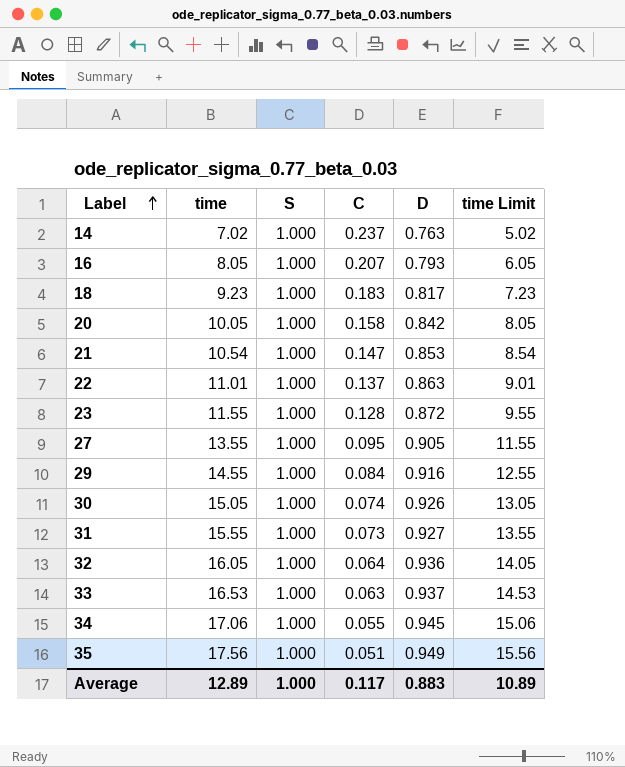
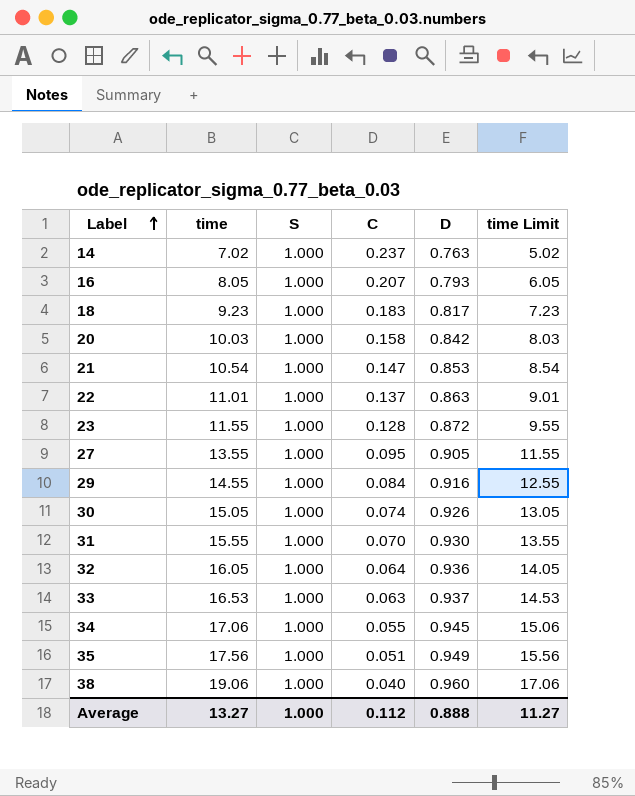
20 | time: 10.05 -> 10.03
20 | time Limit: 8.05 -> 8.03
31 | C: 0.073 -> 0.070
31 | D: 0.927 -> 0.930
row 38: none -> 19.06 | 1.000 | 0.040 | 0.960 | 17.06
Average | time: 12.89 -> 13.27
Average | C: 0.117 -> 0.112
Average | D: 0.883 -> 0.888
Average | time Limit: 10.89 -> 11.27

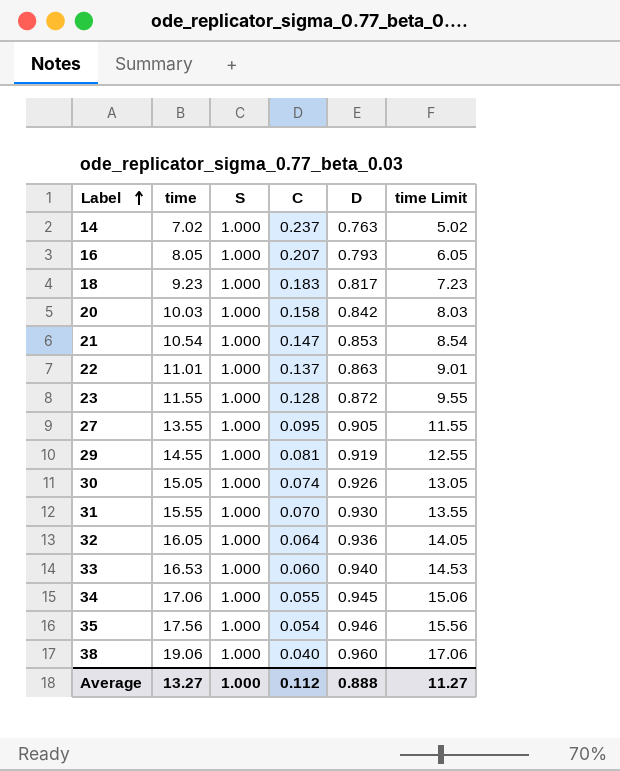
29 | C: 0.084 -> 0.081
29 | D: 0.916 -> 0.919
33 | C: 0.063 -> 0.060
33 | D: 0.937 -> 0.940
35 | C: 0.051 -> 0.054
35 | D: 0.949 -> 0.946

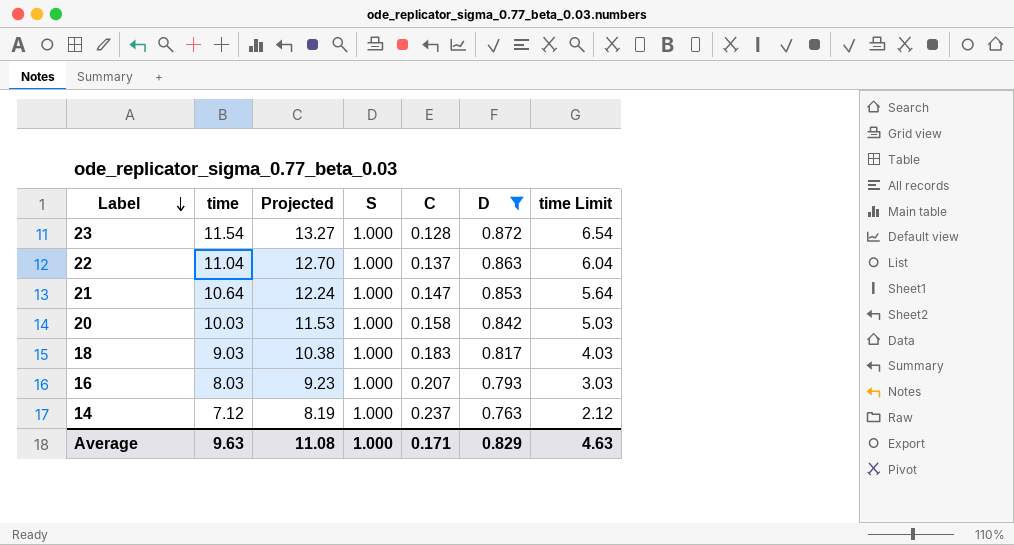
filter: none -> D <= 0.872
row order: Label ascending -> Label descending
column Projected | formula: none -> [time] * 1.15
column time Limit | formula: [time] - 2 -> [time] - 5
23 | time: 11.55 -> 11.54
22 | time: 11.01 -> 11.04
21 | time: 10.54 -> 10.64
18 | time: 9.23 -> 9.03
16 | time: 8.05 -> 8.03
14 | time: 7.02 -> 7.12
Average | time: 13.27 -> 9.63
Average | C: 0.112 -> 0.171
Average | D: 0.888 -> 0.829
Average | time Limit: 11.27 -> 4.63

